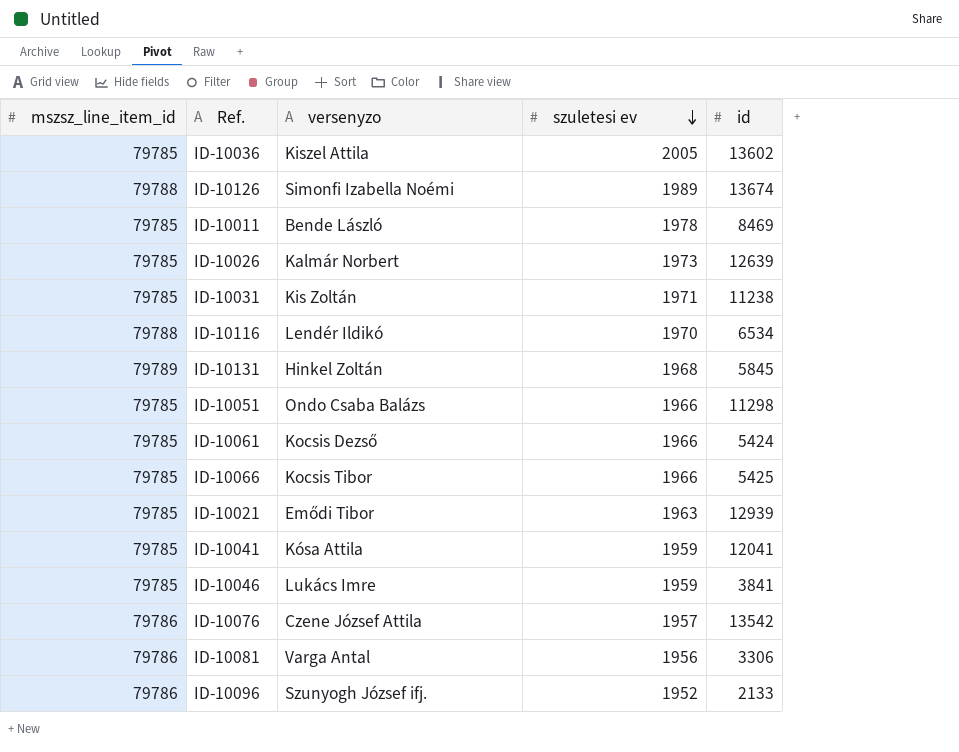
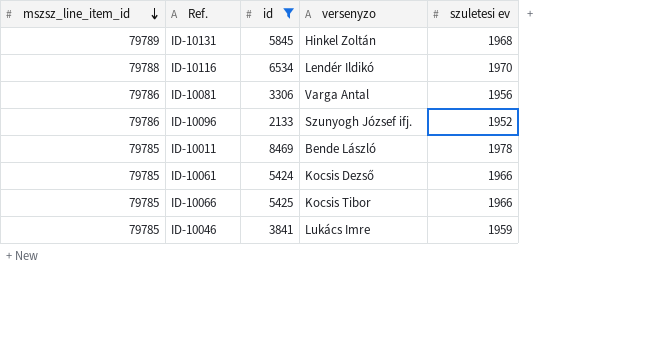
filter: none -> id <= 8469
row order: szuletesi ev descending -> mszsz_line_item_id descending
column id | position: 5 -> 3

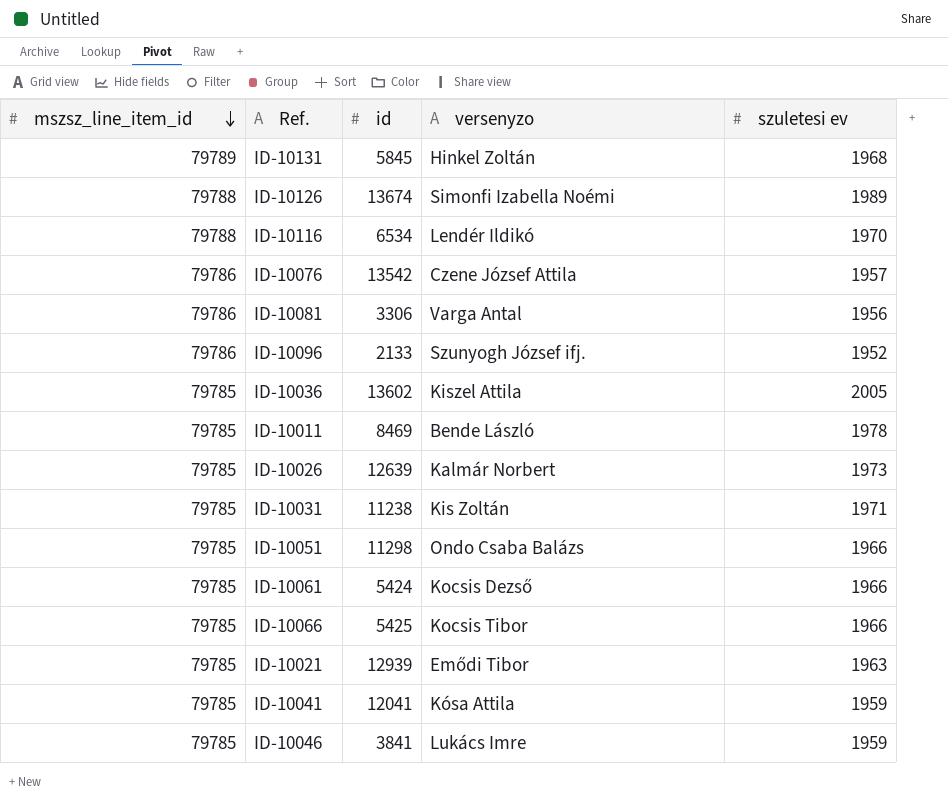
filter: id <= 8469 -> none

